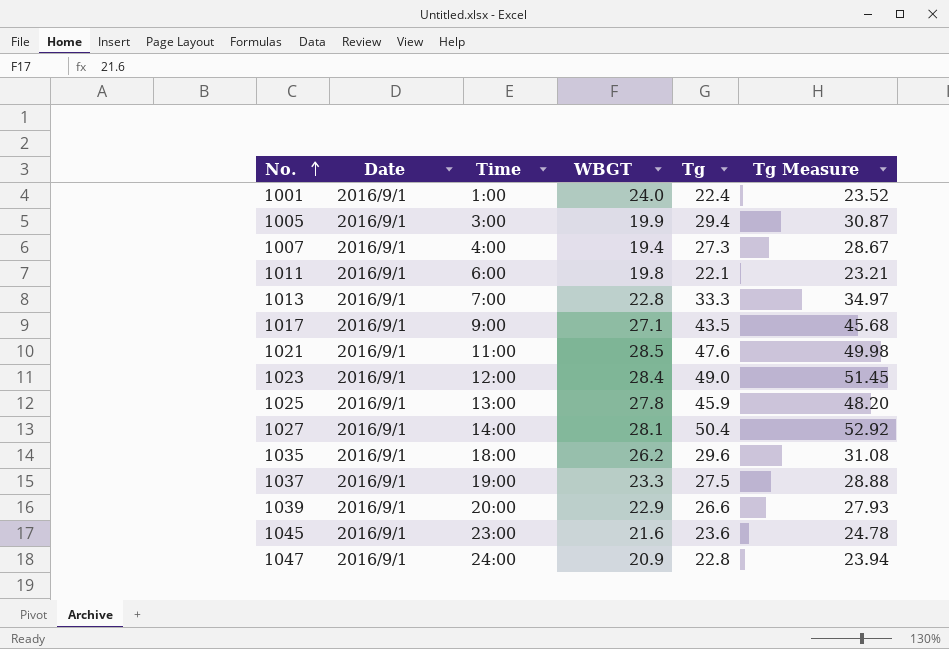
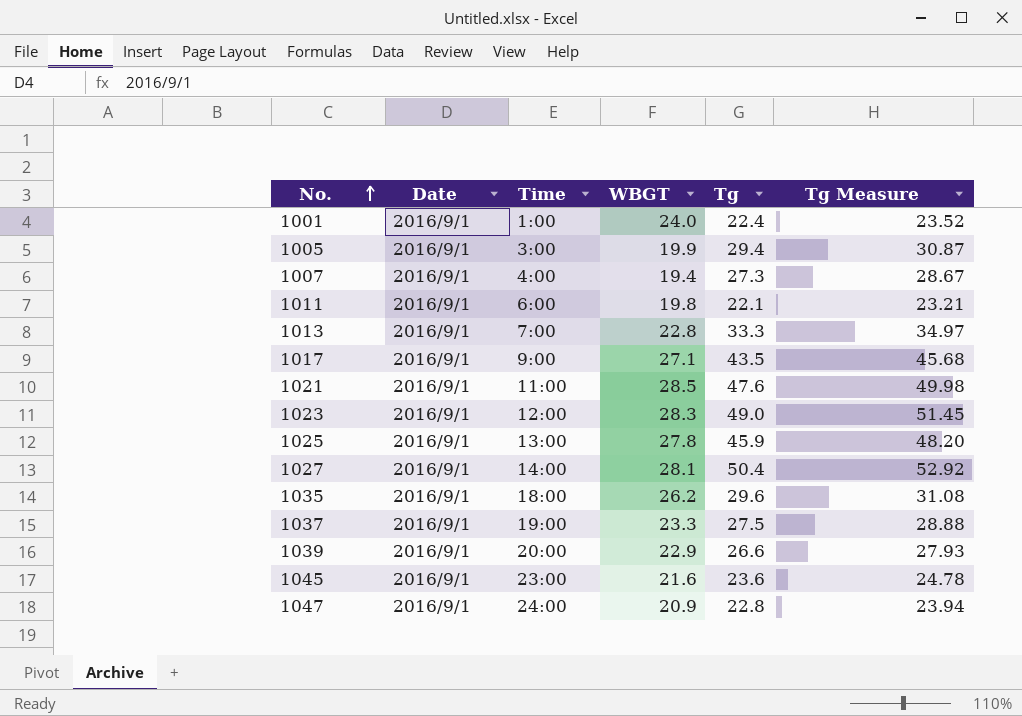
1023 | WBGT: 28.4 -> 28.3

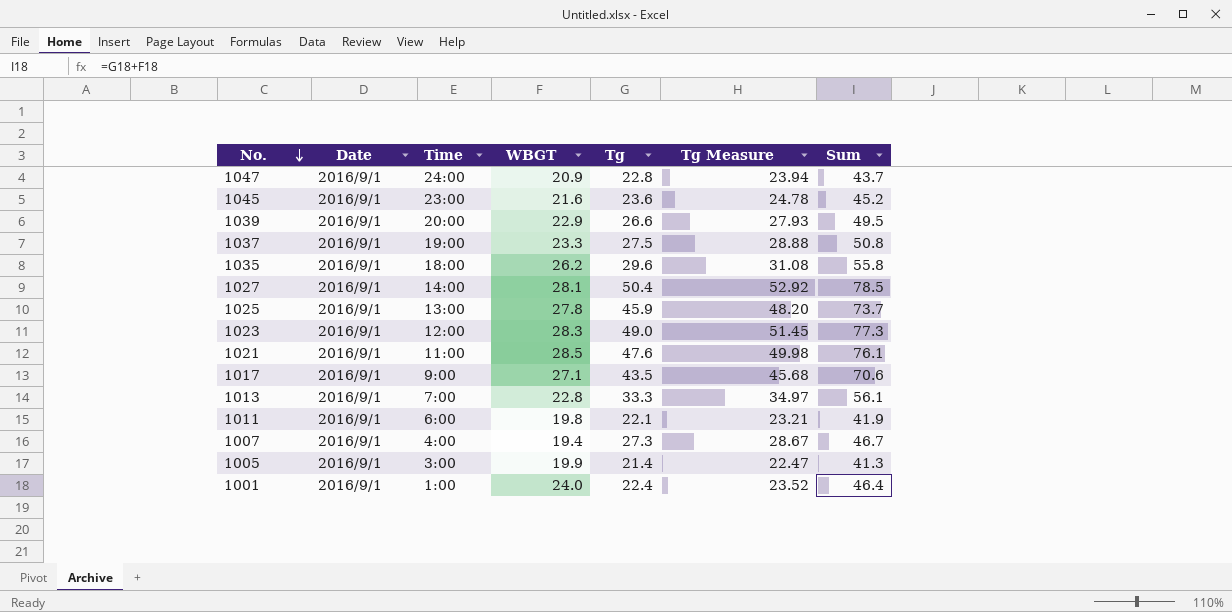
row order: No. ascending -> No. descending
column Sum | formula: none -> [WBGT] + [Tg]
1005 | Tg: 29.4 -> 21.4
1005 | Tg Measure: 30.87 -> 22.47

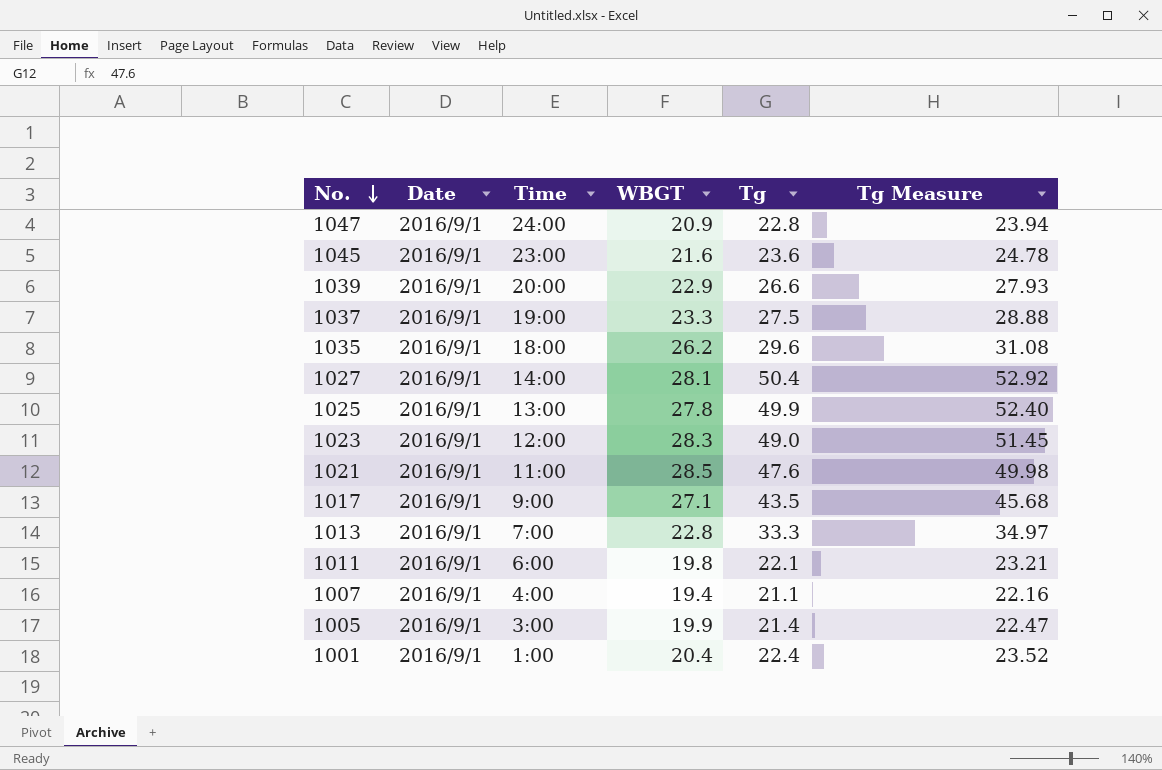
column Sum | formula: [WBGT] + [Tg] -> none
1025 | Tg: 45.9 -> 49.9
1025 | Tg Measure: 48.20 -> 52.40
1007 | Tg: 27.3 -> 21.1
1007 | Tg Measure: 28.67 -> 22.16
1001 | WBGT: 24.0 -> 20.4

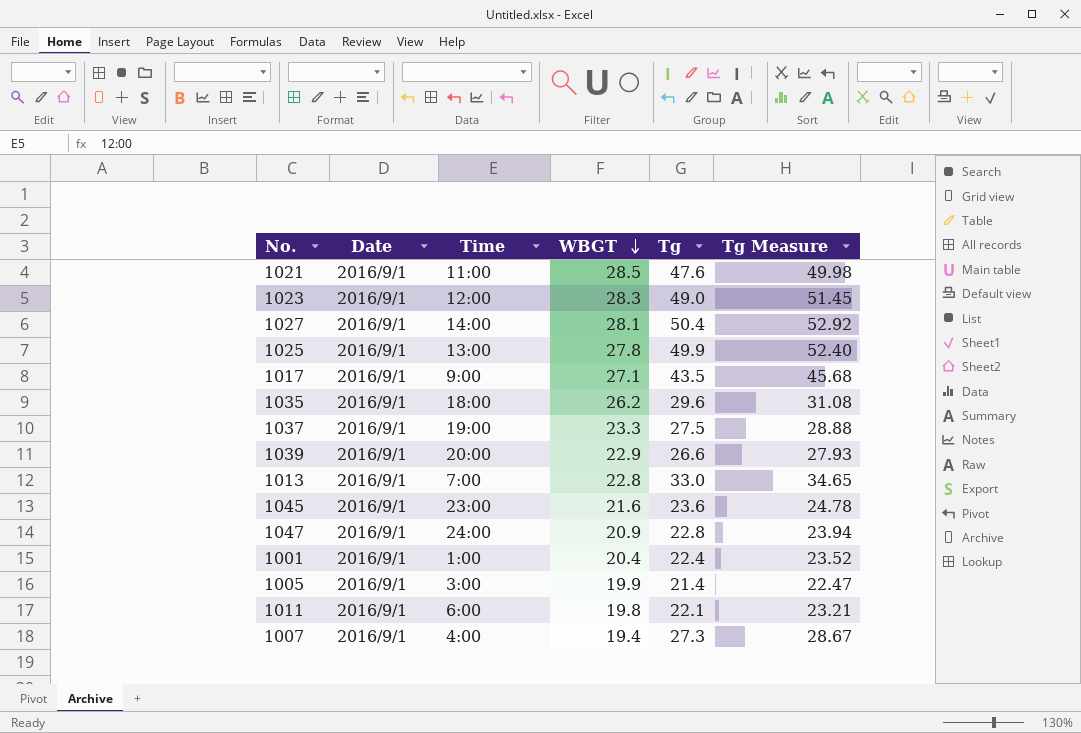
row order: No. descending -> WBGT descending
1013 | Tg: 33.3 -> 33.0
1013 | Tg Measure: 34.97 -> 34.65
1007 | Tg: 21.1 -> 27.3
1007 | Tg Measure: 22.16 -> 28.67

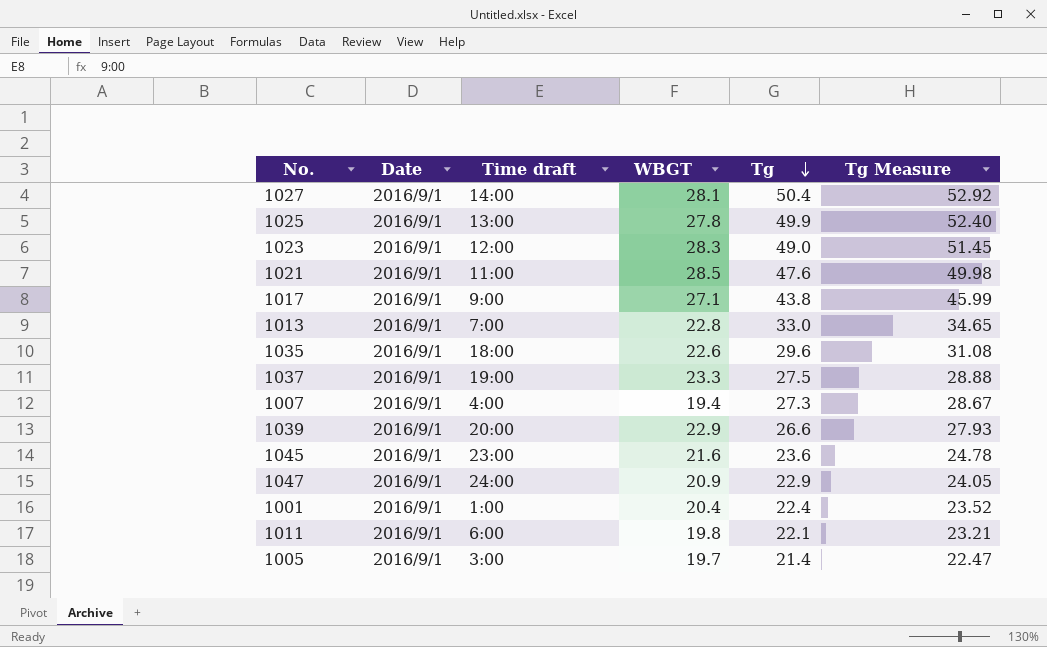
row order: WBGT descending -> Tg descending
column name: Time -> Time draft
1017 | Tg: 43.5 -> 43.8
1017 | Tg Measure: 45.68 -> 45.99
1035 | WBGT: 26.2 -> 22.6
1047 | Tg: 22.8 -> 22.9
1047 | Tg Measure: 23.94 -> 24.05
1005 | WBGT: 19.9 -> 19.7

